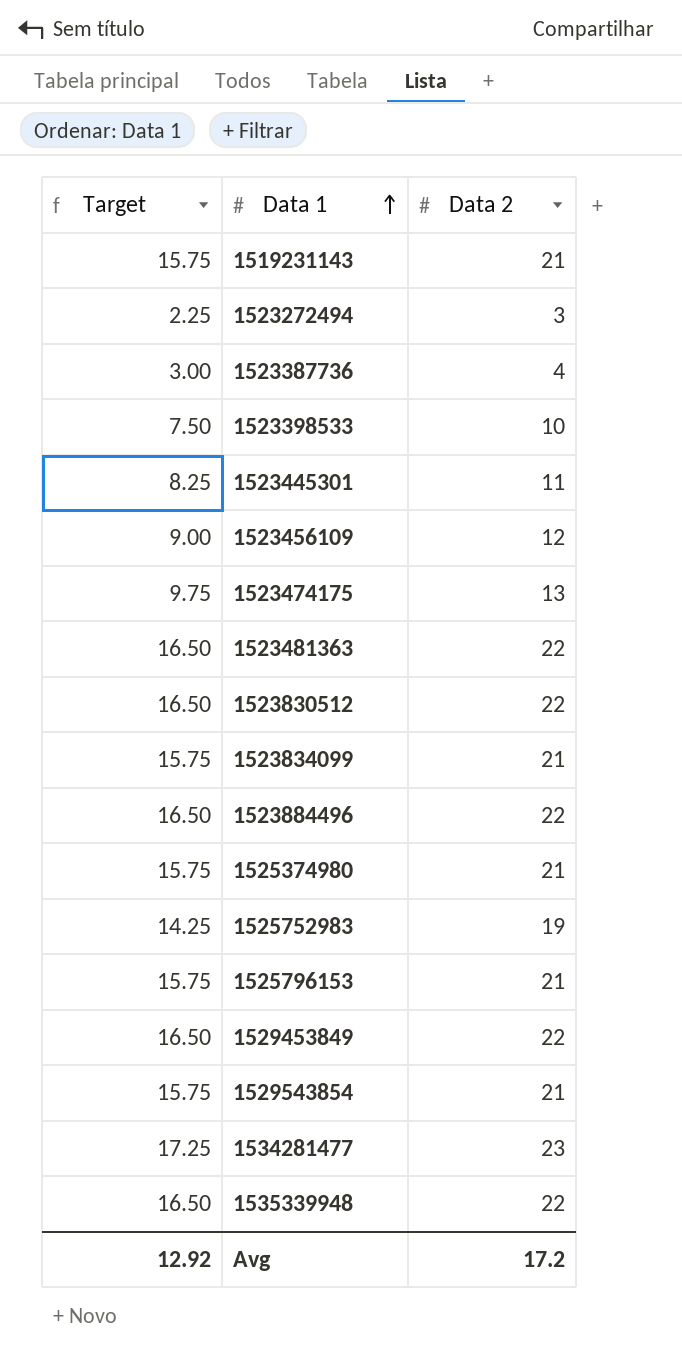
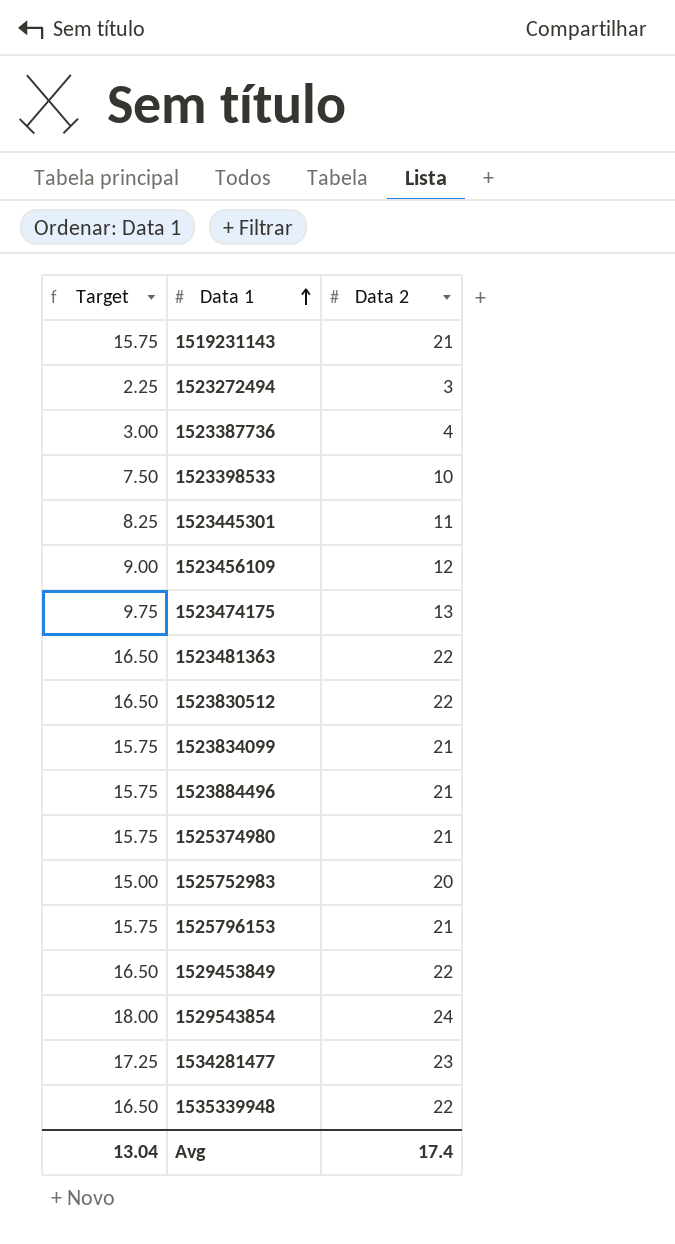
1523884496 | Target: 16.50 -> 15.75
1523884496 | Data 2: 22 -> 21
1525752983 | Target: 14.25 -> 15.00
1525752983 | Data 2: 19 -> 20
1529543854 | Target: 15.75 -> 18.00
1529543854 | Data 2: 21 -> 24
Avg | Target: 12.92 -> 13.04
Avg | Data 2: 17.2 -> 17.4

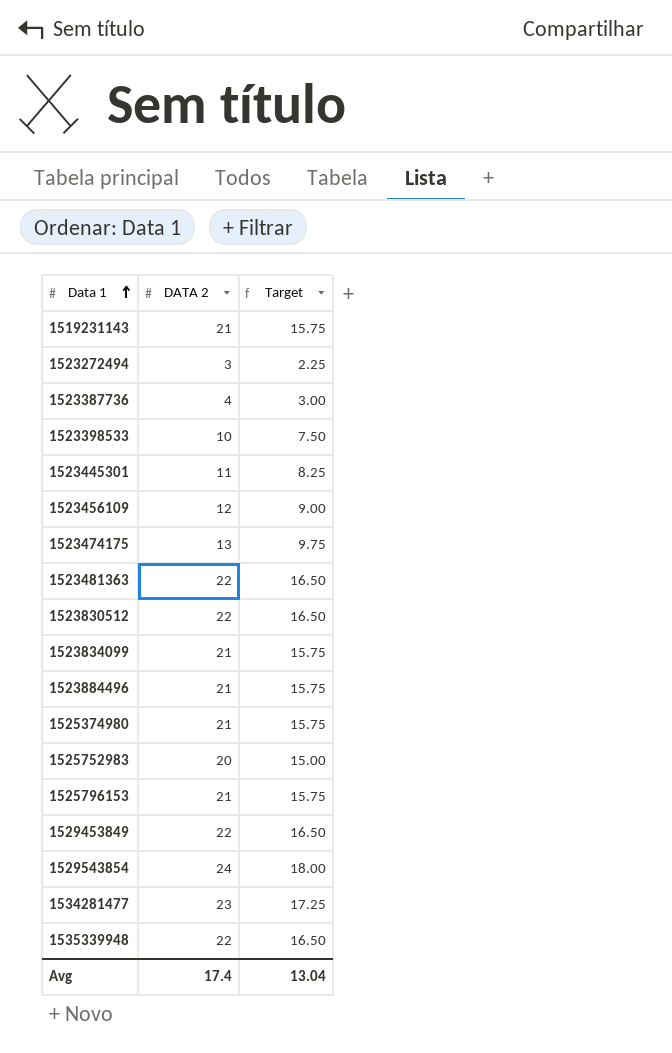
column name: Data 2 -> DATA 2
column Target | position: 1 -> 3

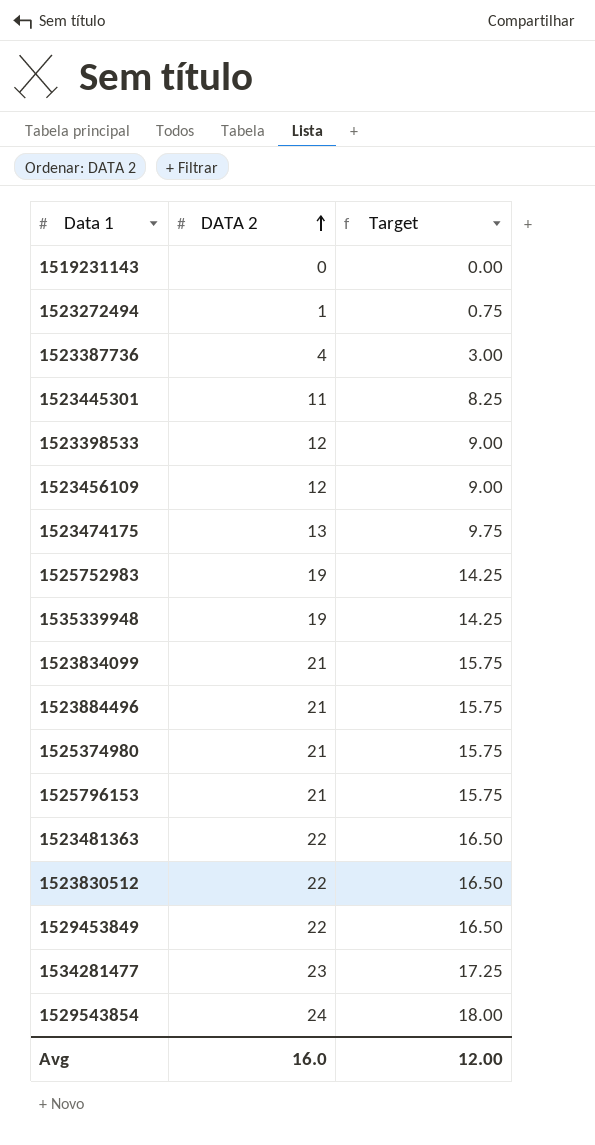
row order: Data 1 ascending -> DATA 2 ascending
1519231143 | DATA 2: 21 -> 0
1519231143 | Target: 15.75 -> 0.00
1523272494 | DATA 2: 3 -> 1
1523272494 | Target: 2.25 -> 0.75
1523398533 | DATA 2: 10 -> 12
1523398533 | Target: 7.50 -> 9.00
1525752983 | DATA 2: 20 -> 19
1525752983 | Target: 15.00 -> 14.25
1535339948 | DATA 2: 22 -> 19
1535339948 | Target: 16.50 -> 14.25
Avg | DATA 2: 17.4 -> 16.0
Avg | Target: 13.04 -> 12.00

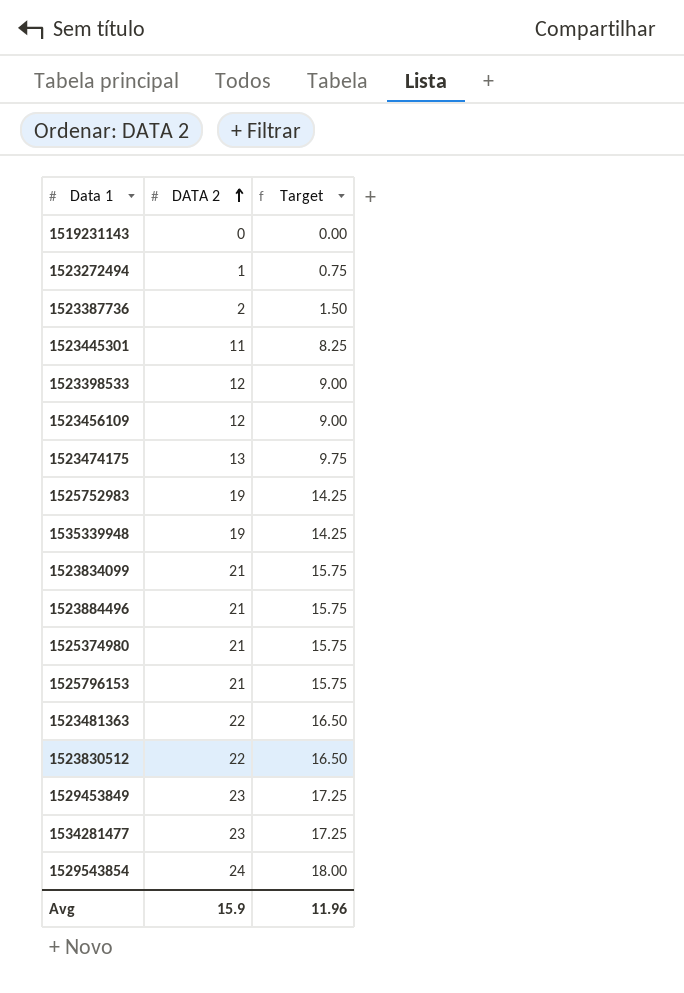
1523387736 | DATA 2: 4 -> 2
1523387736 | Target: 3.00 -> 1.50
1529453849 | DATA 2: 22 -> 23
1529453849 | Target: 16.50 -> 17.25
Avg | DATA 2: 16.0 -> 15.9
Avg | Target: 12.00 -> 11.96

